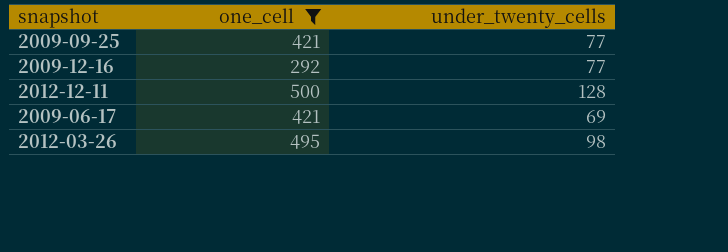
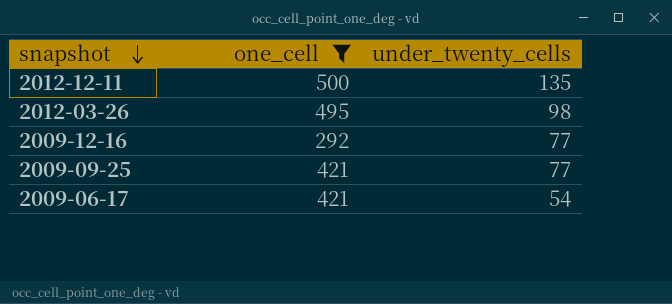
row order: none -> snapshot descending
2012-12-11 | under_twenty_cells: 128 -> 135
2009-06-17 | under_twenty_cells: 69 -> 54

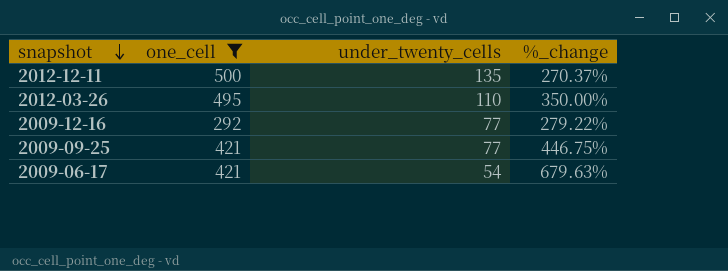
column %_change | formula: none -> ([one_cell] - [under_twenty_cells]) / [under_twenty_cells]
2012-03-26 | under_twenty_cells: 98 -> 110

